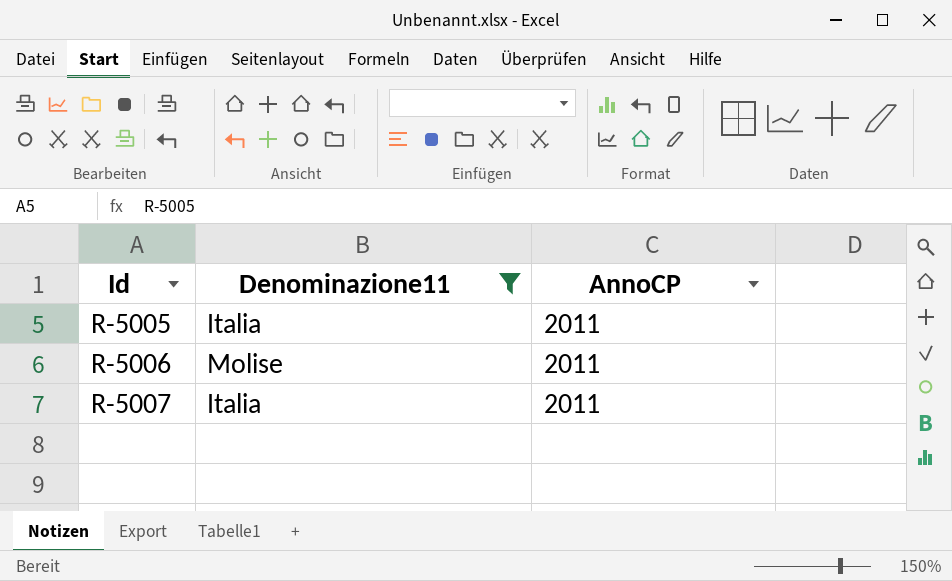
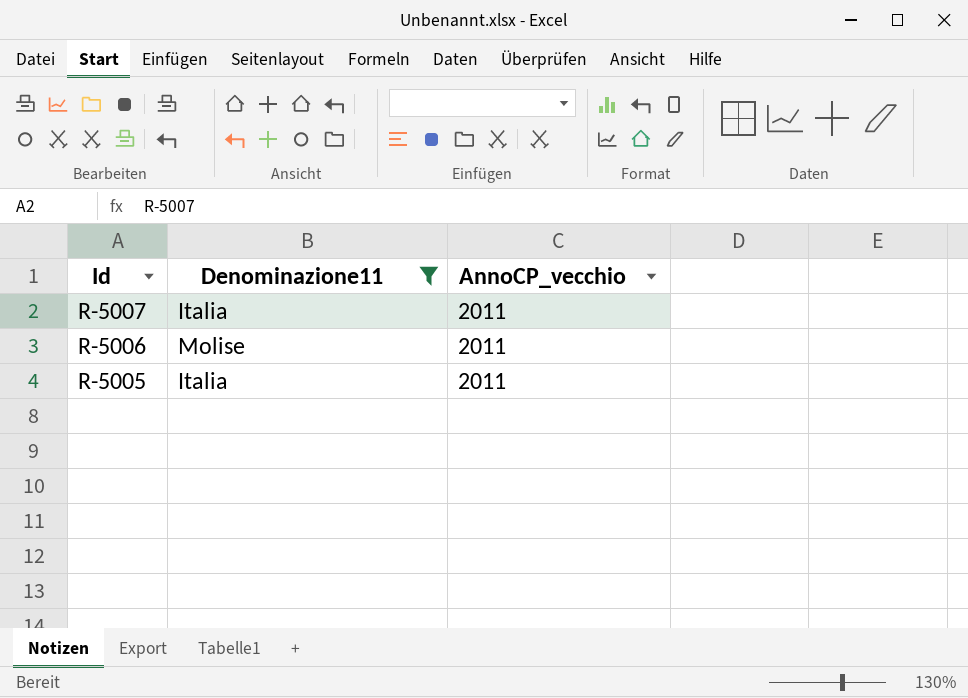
row order: Id ascending -> Id descending
column name: AnnoCP -> AnnoCP_vecchio

